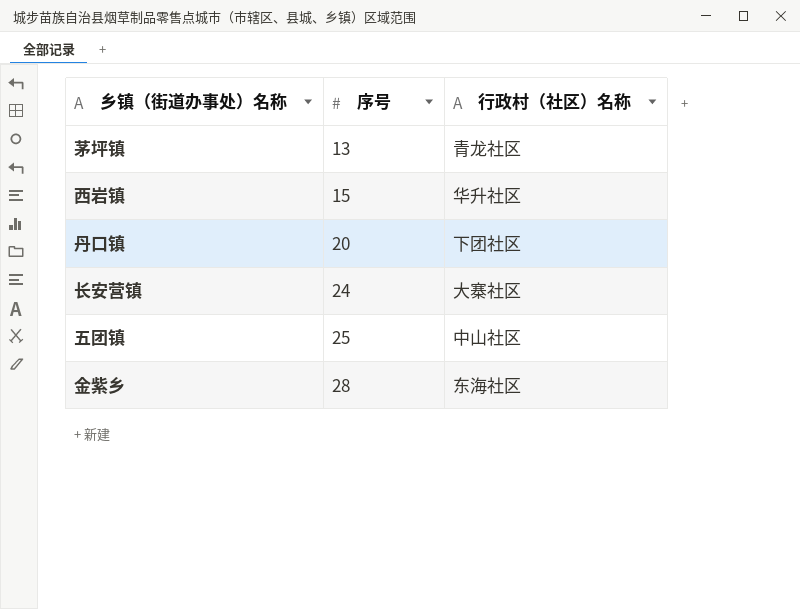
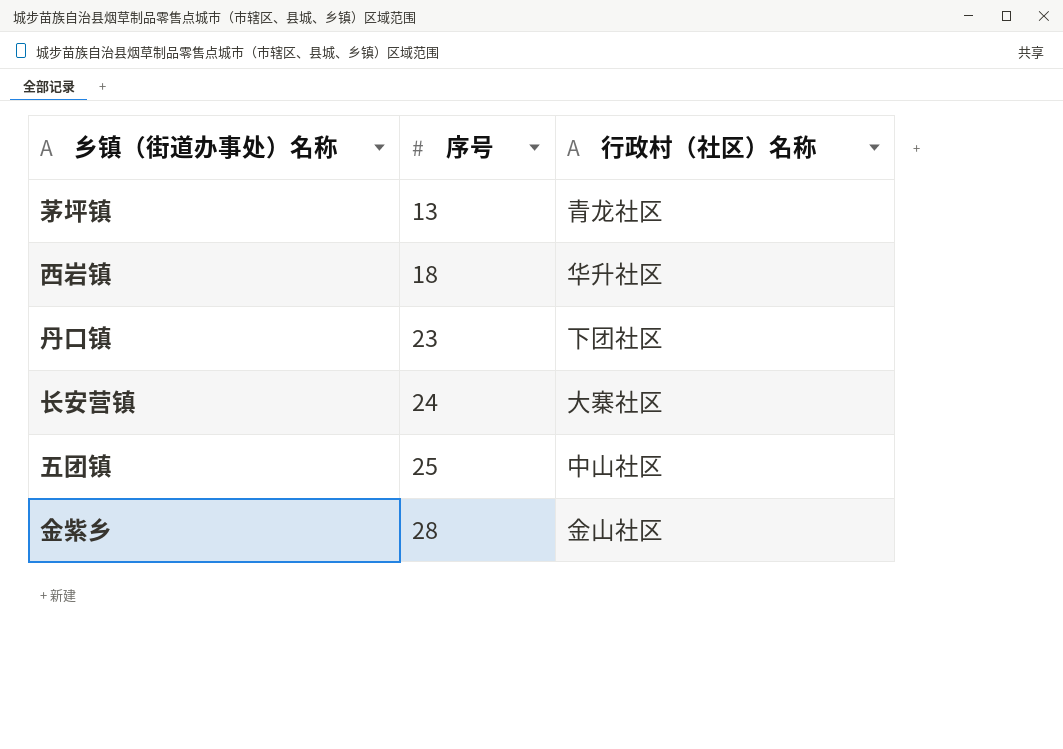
西岩镇 | 序号: 15 -> 18
丹口镇 | 序号: 20 -> 23
金紫乡 | 行政村（社区）名称: 东海社区 -> 金山社区

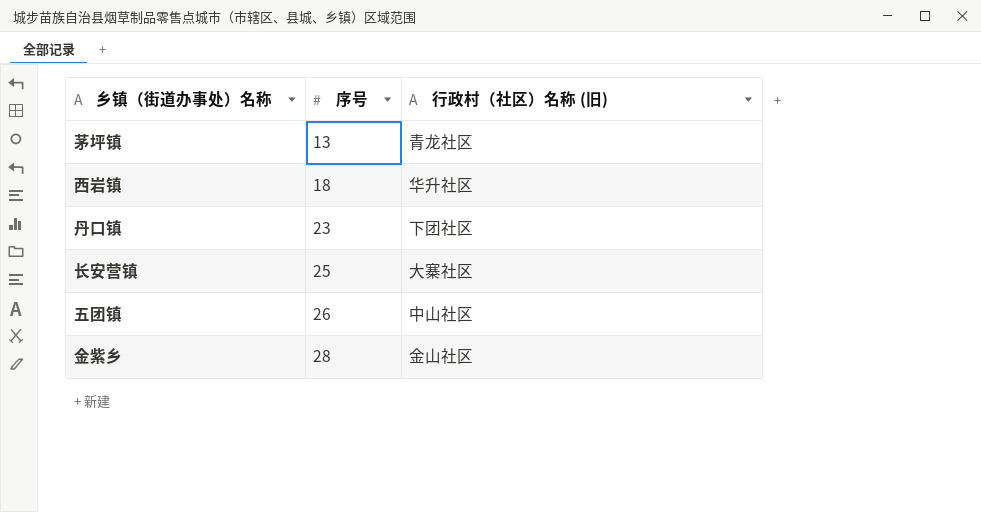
column name: 行政村（社区）名称 -> 行政村（社区）名称 (旧)
长安营镇 | 序号: 24 -> 25
五团镇 | 序号: 25 -> 26

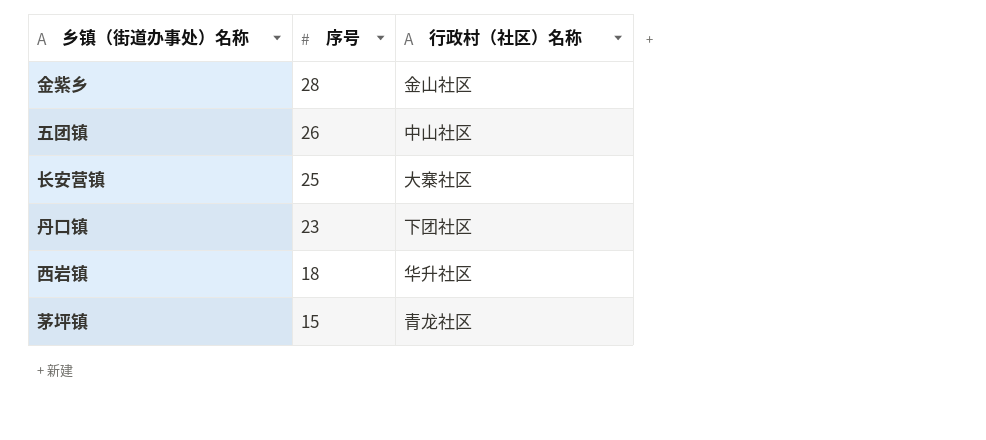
row order: 序号 ascending -> 序号 descending
column name: 行政村（社区）名称 (旧) -> 行政村（社区）名称
茅坪镇 | 序号: 13 -> 15

